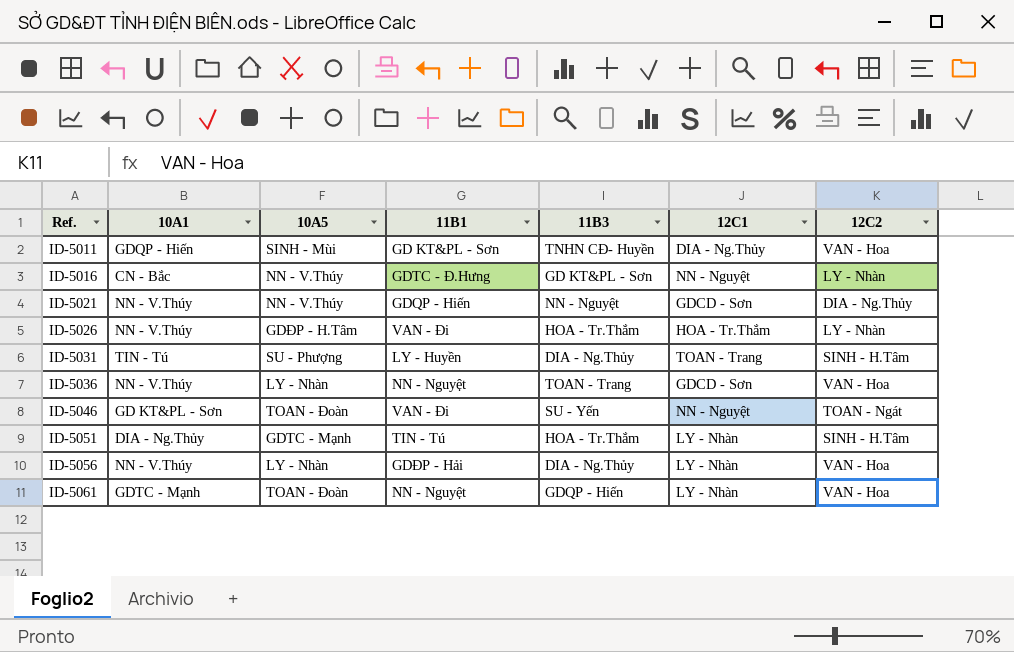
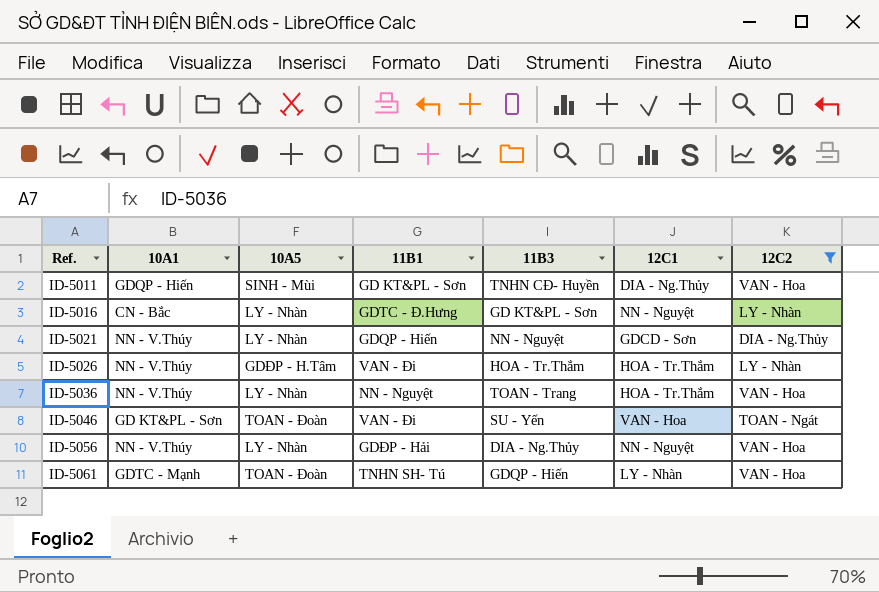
filter: none -> 12C2 != SINH - H.Tâm
ID-5016 | 10A5: NN - V.Thúy -> LY - Nhàn
ID-5021 | 10A5: NN - V.Thúy -> LY - Nhàn
ID-5036 | 12C1: GDCD - Sơn -> HOA - Tr.Thắm
ID-5046 | 12C1: NN - Nguyệt -> VAN - Hoa
ID-5056 | 12C1: LY - Nhàn -> NN - Nguyệt
ID-5061 | 11B1: NN - Nguyệt -> TNHN SH- Tú

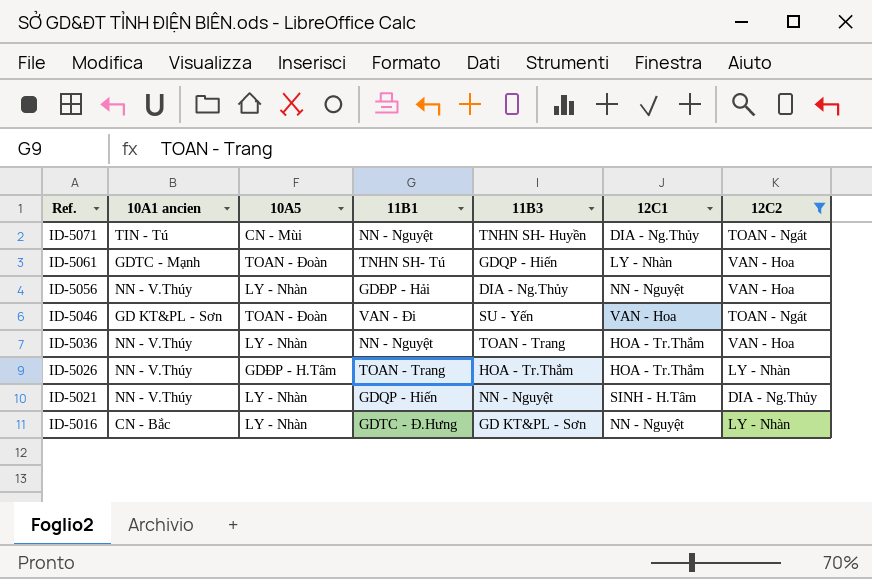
row order: Ref. ascending -> Ref. descending
column name: 10A1 -> 10A1 ancien
row ID-5011: GDQP - Hiến | SINH - Mùi | GD KT&PL - Sơn | TNHN CĐ- Huyền | DIA - Ng.Thủy | VAN - Hoa -> none
row ID-5071: none -> TIN - Tú | CN - Mùi | NN - Nguyệt | TNHN SH- Huyền | DIA - Ng.Thủy | TOAN - Ngát
ID-5026 | 11B1: VAN - Đi -> TOAN - Trang
ID-5021 | 12C1: GDCD - Sơn -> SINH - H.Tâm

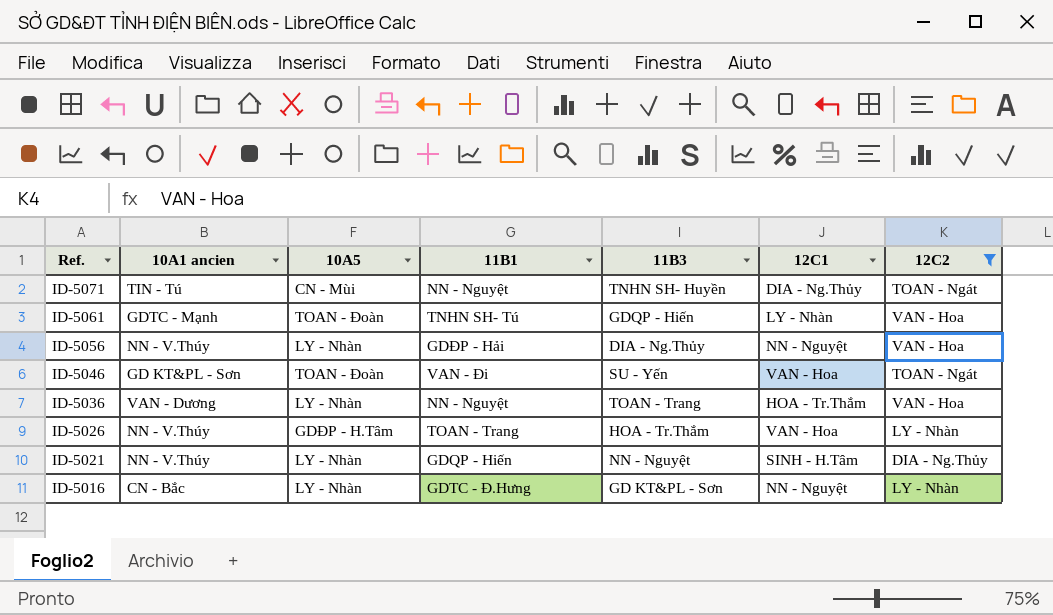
ID-5036 | 10A1 ancien: NN - V.Thúy -> VAN - Dương
ID-5026 | 12C1: HOA - Tr.Thắm -> VAN - Hoa

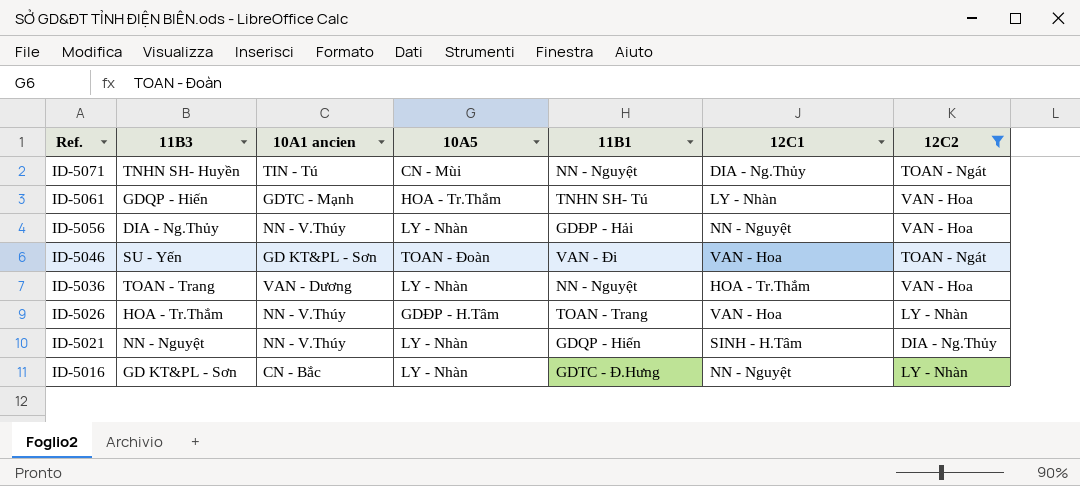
column 11B3 | position: 5 -> 2
ID-5061 | 10A5: TOAN - Đoàn -> HOA - Tr.Thắm

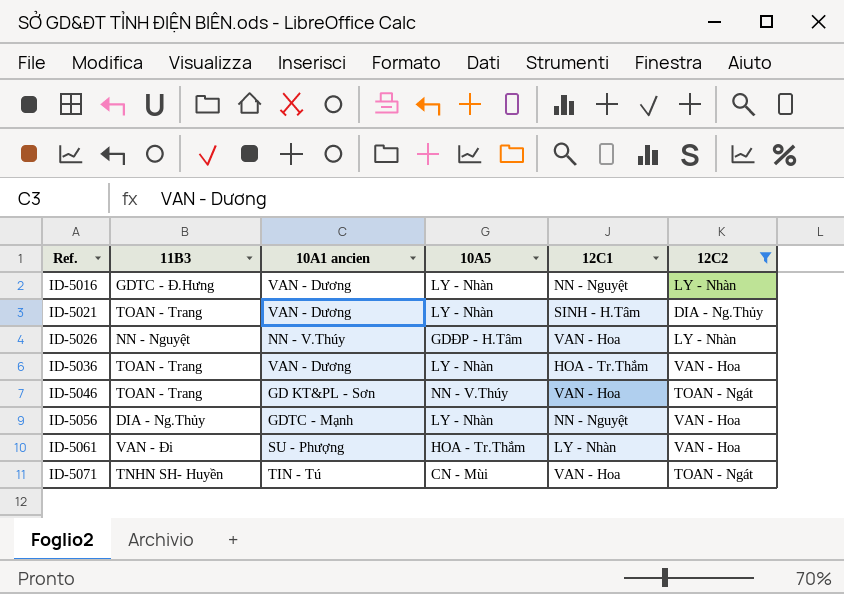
row order: Ref. descending -> Ref. ascending
column 11B1 | position: 5 -> none
ID-5016 | 11B3: GD KT&PL - Sơn -> GDTC - Đ.Hưng
ID-5016 | 10A1 ancien: CN - Bắc -> VAN - Dương
ID-5021 | 11B3: NN - Nguyệt -> TOAN - Trang
ID-5021 | 10A1 ancien: NN - V.Thúy -> VAN - Dương
ID-5026 | 11B3: HOA - Tr.Thắm -> NN - Nguyệt
ID-5046 | 11B3: SU - Yến -> TOAN - Trang
ID-5046 | 10A5: TOAN - Đoàn -> NN - V.Thúy
ID-5056 | 10A1 ancien: NN - V.Thúy -> GDTC - Mạnh
ID-5061 | 11B3: GDQP - Hiến -> VAN - Đi
ID-5061 | 10A1 ancien: GDTC - Mạnh -> SU - Phượng
ID-5071 | 12C1: DIA - Ng.Thủy -> VAN - Hoa

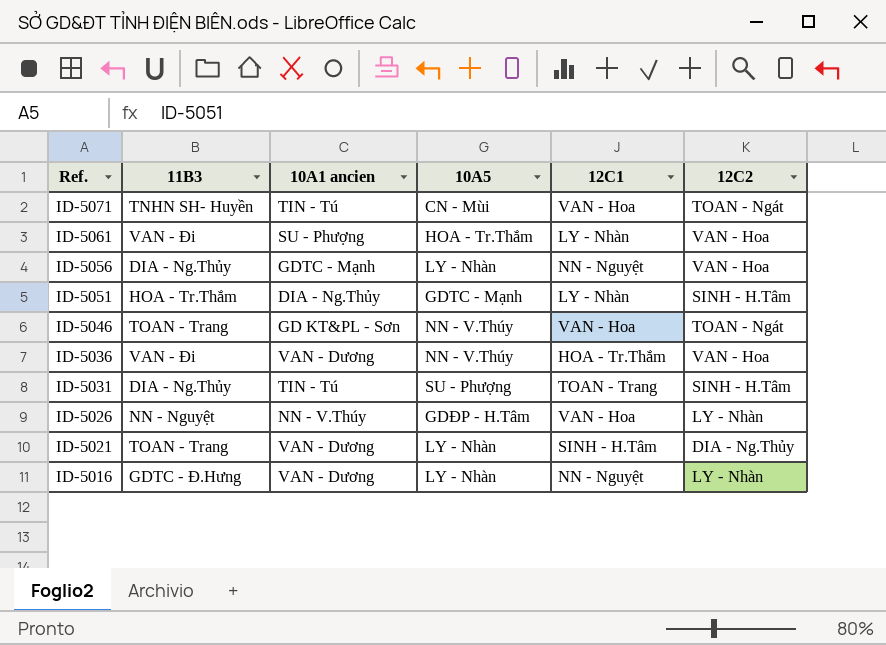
filter: 12C2 != SINH - H.Tâm -> none
row order: Ref. ascending -> Ref. descending
ID-5036 | 11B3: TOAN - Trang -> VAN - Đi
ID-5036 | 10A5: LY - Nhàn -> NN - V.Thúy

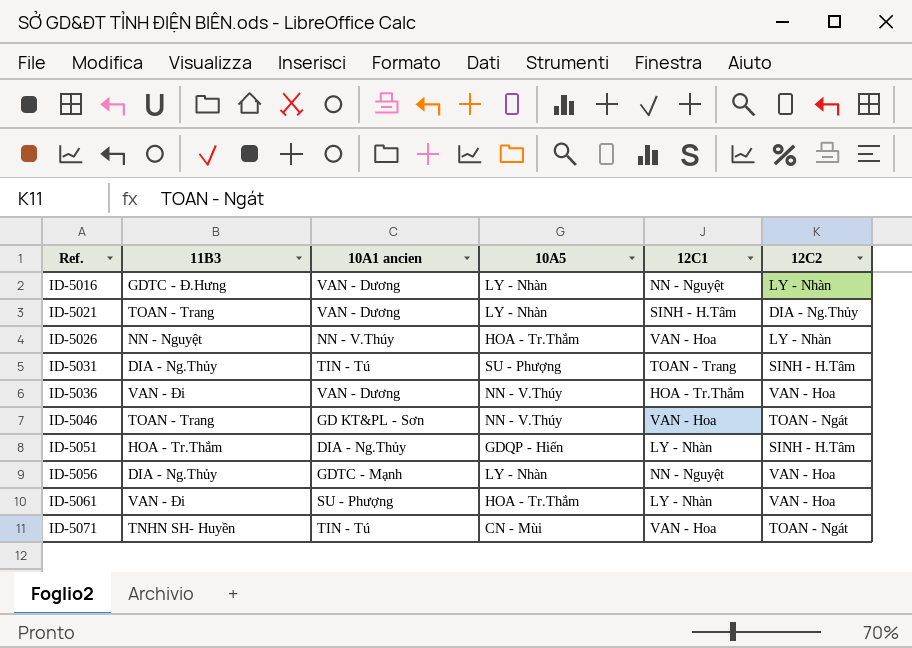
row order: Ref. descending -> Ref. ascending
ID-5026 | 10A5: GDĐP - H.Tâm -> HOA - Tr.Thắm
ID-5051 | 10A5: GDTC - Mạnh -> GDQP - Hiến

